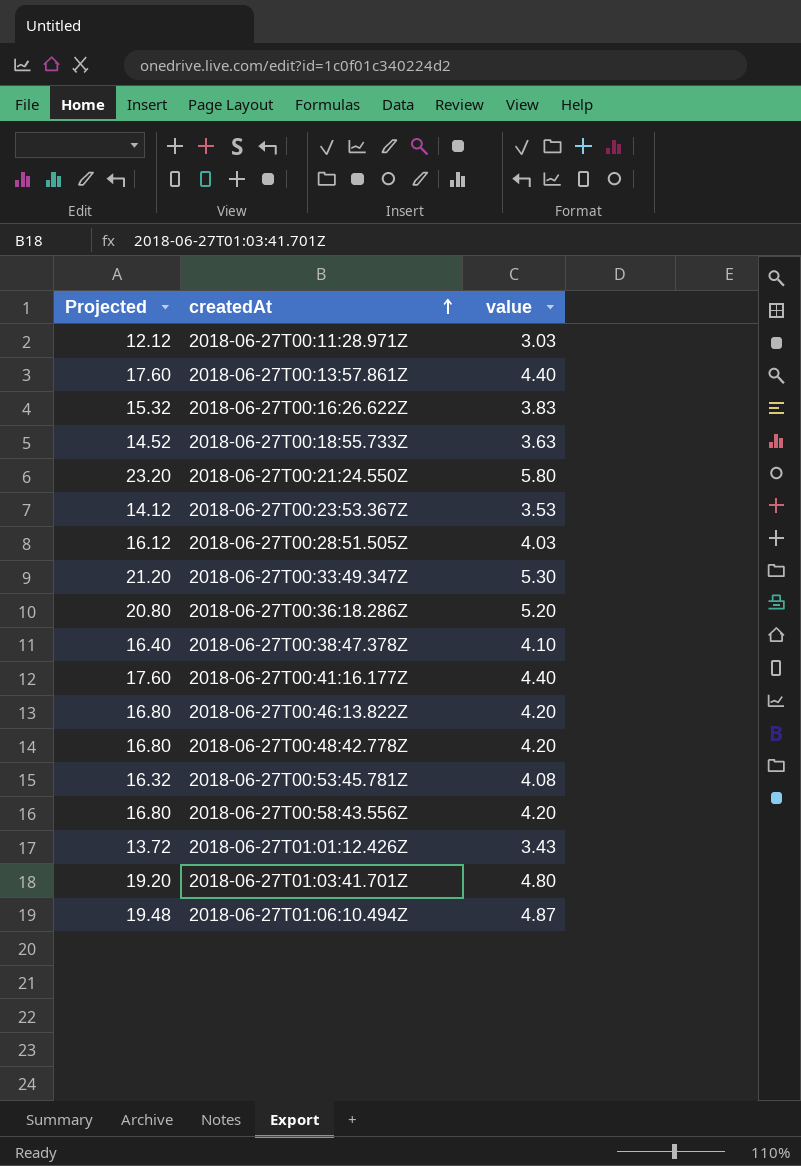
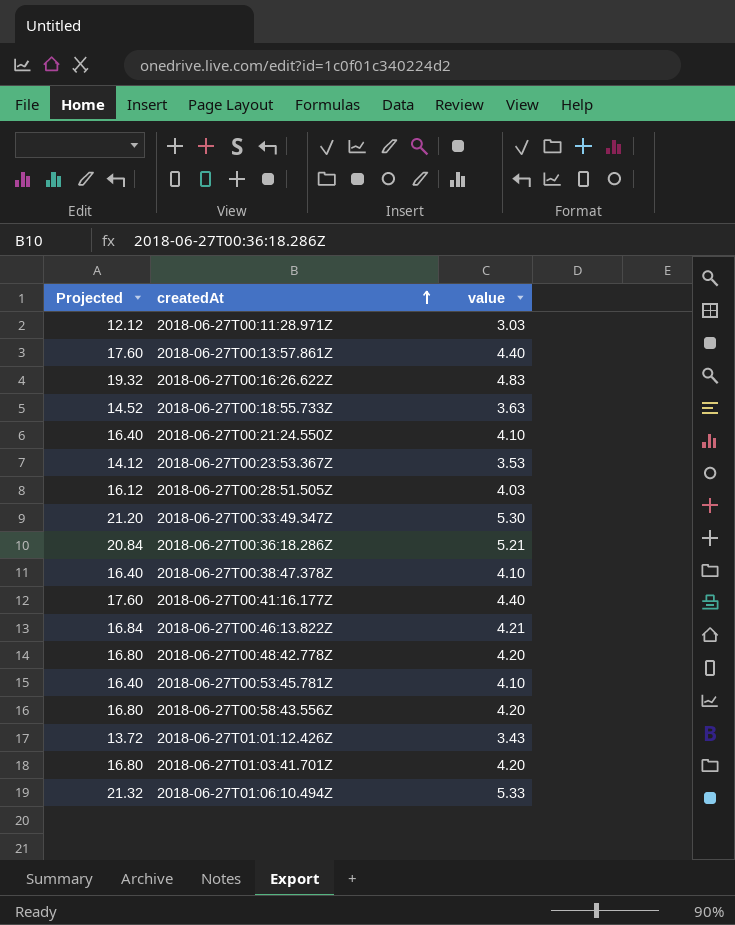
2018-06-27T00:16:26.622Z | Projected: 15.32 -> 19.32
2018-06-27T00:16:26.622Z | value: 3.83 -> 4.83
2018-06-27T00:21:24.550Z | Projected: 23.20 -> 16.40
2018-06-27T00:21:24.550Z | value: 5.80 -> 4.10
2018-06-27T00:36:18.286Z | Projected: 20.80 -> 20.84
2018-06-27T00:36:18.286Z | value: 5.20 -> 5.21
2018-06-27T00:46:13.822Z | Projected: 16.80 -> 16.84
2018-06-27T00:46:13.822Z | value: 4.20 -> 4.21
2018-06-27T00:53:45.781Z | Projected: 16.32 -> 16.40
2018-06-27T00:53:45.781Z | value: 4.08 -> 4.10
2018-06-27T01:03:41.701Z | Projected: 19.20 -> 16.80
2018-06-27T01:03:41.701Z | value: 4.80 -> 4.20
2018-06-27T01:06:10.494Z | Projected: 19.48 -> 21.32
2018-06-27T01:06:10.494Z | value: 4.87 -> 5.33

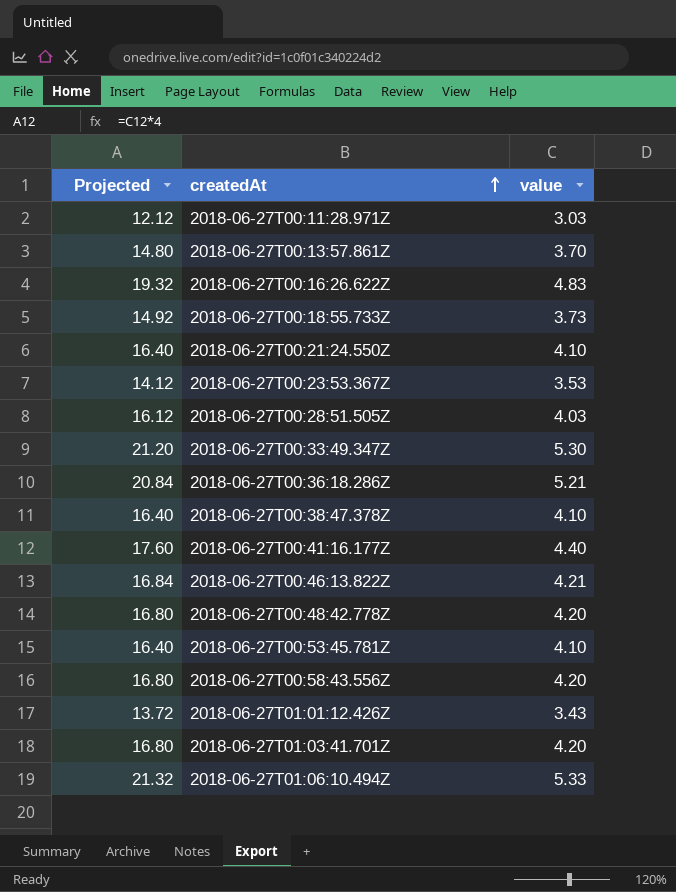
2018-06-27T00:13:57.861Z | Projected: 17.60 -> 14.80
2018-06-27T00:13:57.861Z | value: 4.40 -> 3.70
2018-06-27T00:18:55.733Z | Projected: 14.52 -> 14.92
2018-06-27T00:18:55.733Z | value: 3.63 -> 3.73

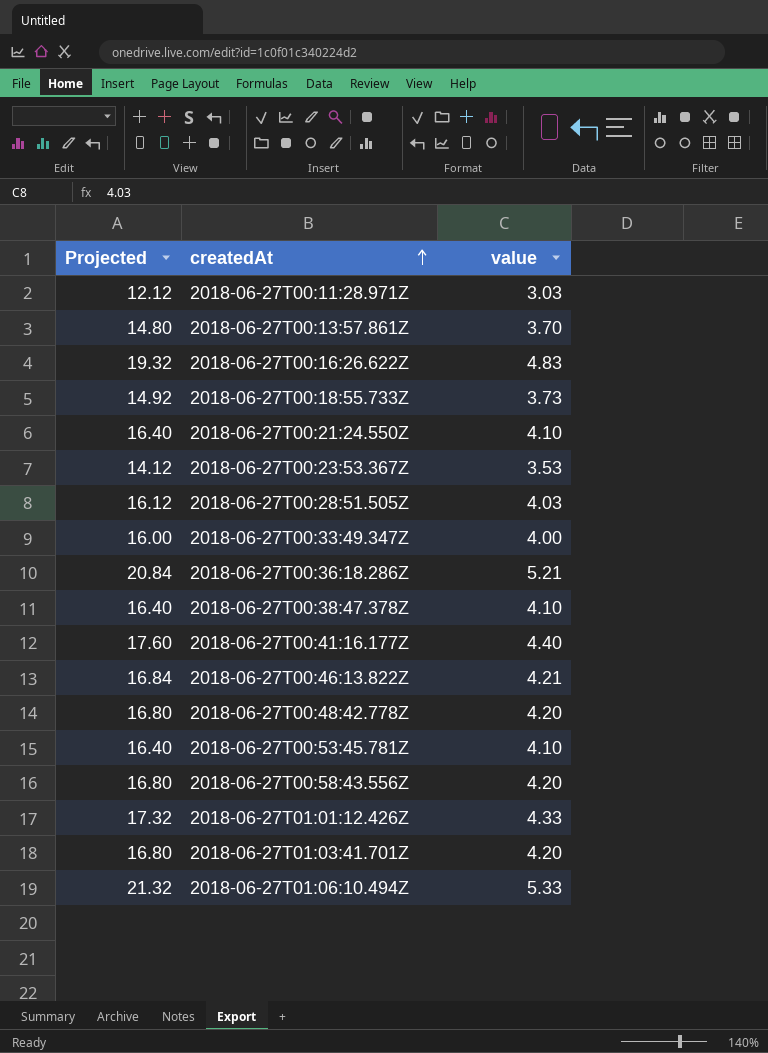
2018-06-27T00:33:49.347Z | Projected: 21.20 -> 16.00
2018-06-27T00:33:49.347Z | value: 5.30 -> 4.00
2018-06-27T01:01:12.426Z | Projected: 13.72 -> 17.32
2018-06-27T01:01:12.426Z | value: 3.43 -> 4.33

